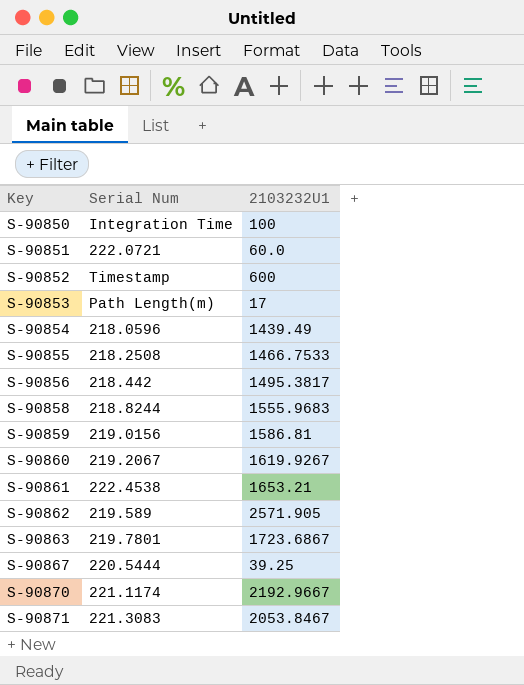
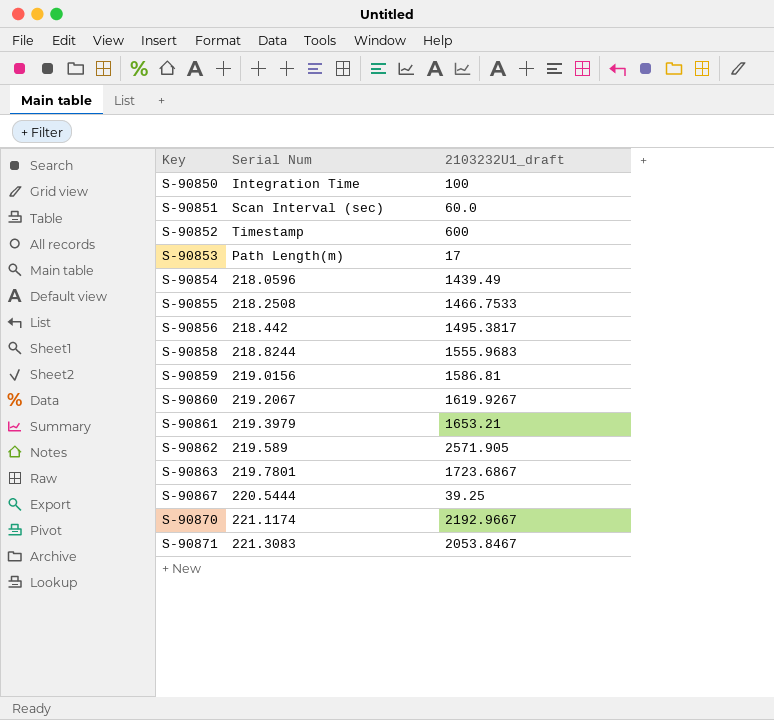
column name: 2103232U1 -> 2103232U1_draft
S-90851 | Serial Num: 222.0721 -> Scan Interval (sec)
S-90861 | Serial Num: 222.4538 -> 219.3979

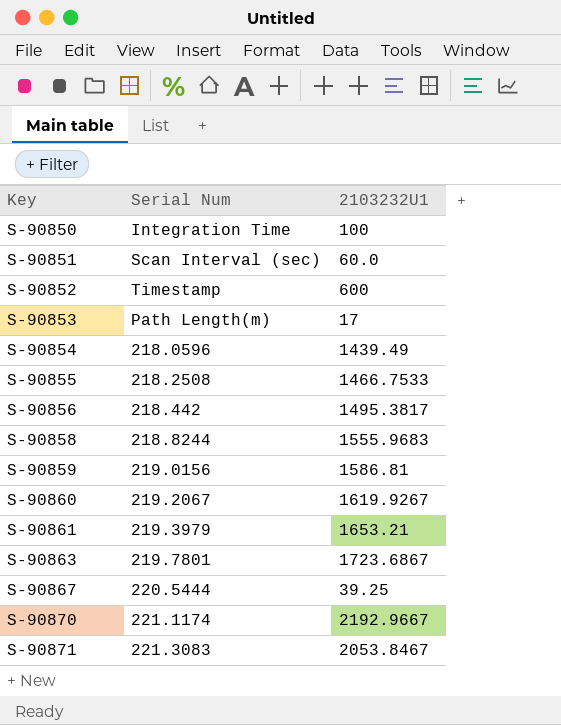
column name: 2103232U1_draft -> 2103232U1
row S-90862: 219.589 | 2571.905 -> none

